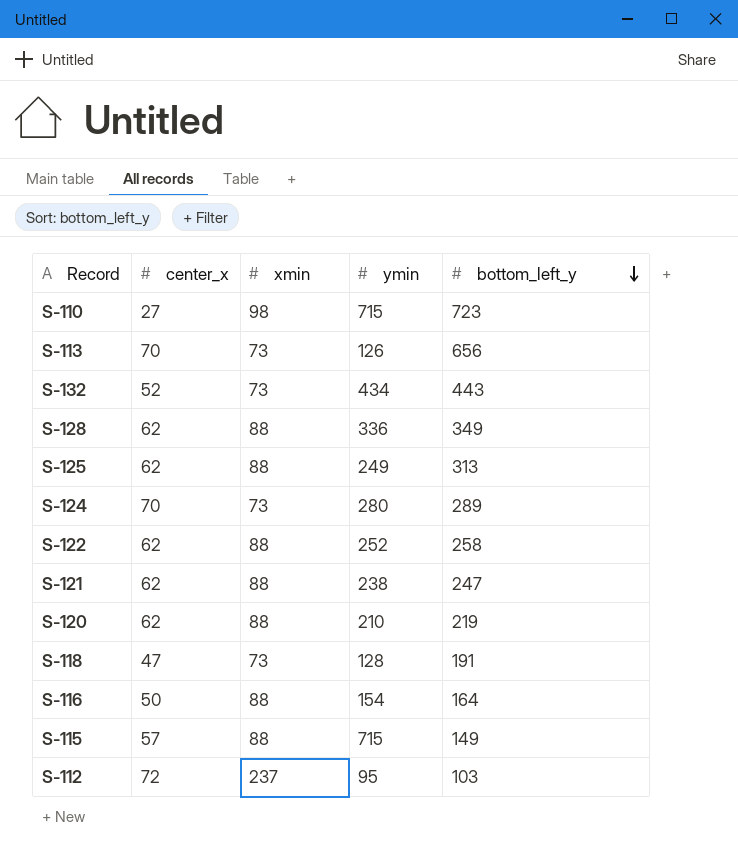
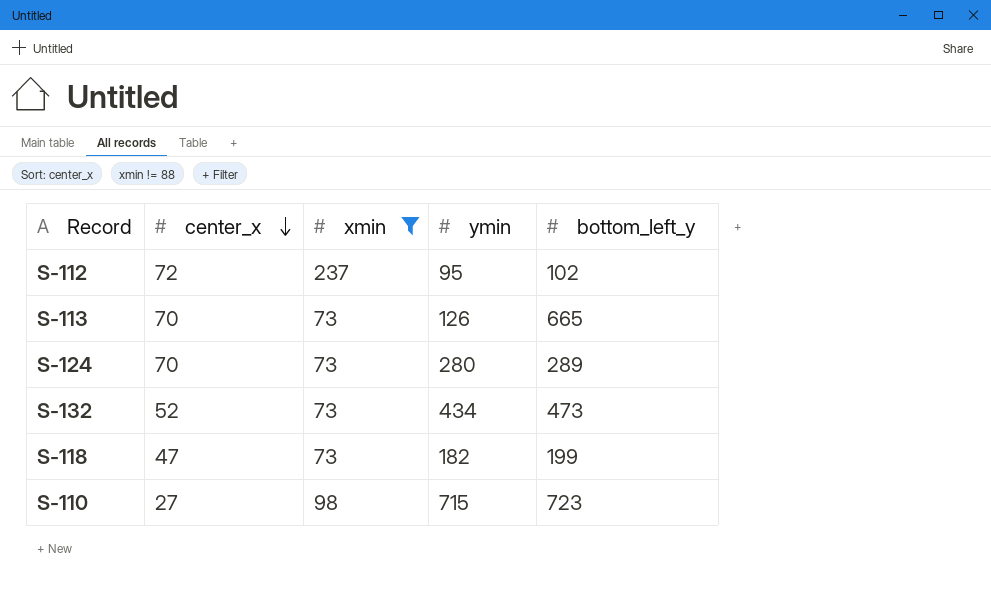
filter: none -> xmin != 88
row order: bottom_left_y descending -> center_x descending
S-112 | bottom_left_y: 103 -> 102
S-113 | bottom_left_y: 656 -> 665
S-132 | bottom_left_y: 443 -> 473
S-118 | ymin: 128 -> 182
S-118 | bottom_left_y: 191 -> 199

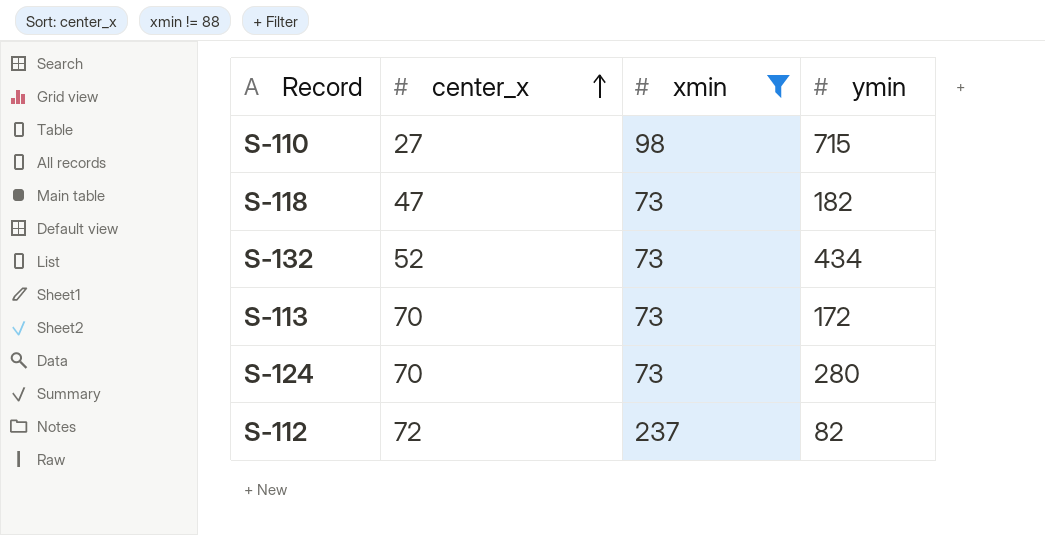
row order: center_x descending -> center_x ascending
column bottom_left_y | position: 5 -> none
S-113 | ymin: 126 -> 172
S-112 | ymin: 95 -> 82

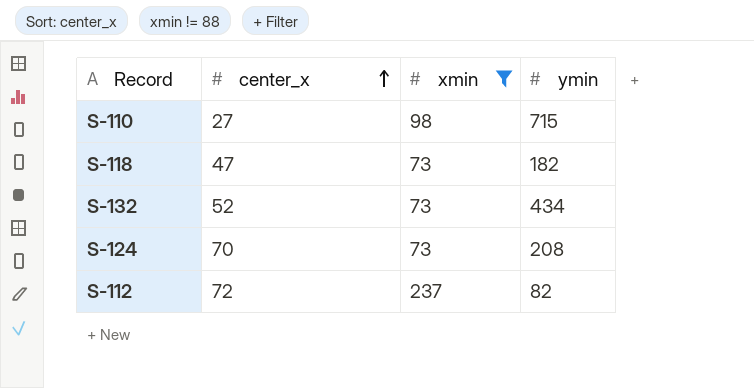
row S-113: 70 | 73 | 172 -> none
S-124 | ymin: 280 -> 208

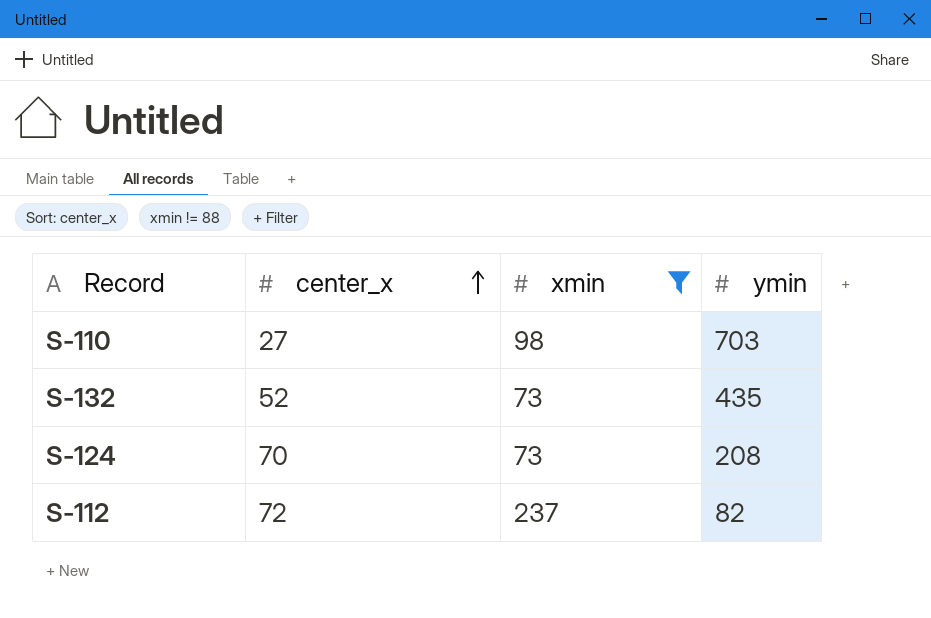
row S-118: 47 | 73 | 182 -> none
S-110 | ymin: 715 -> 703
S-132 | ymin: 434 -> 435

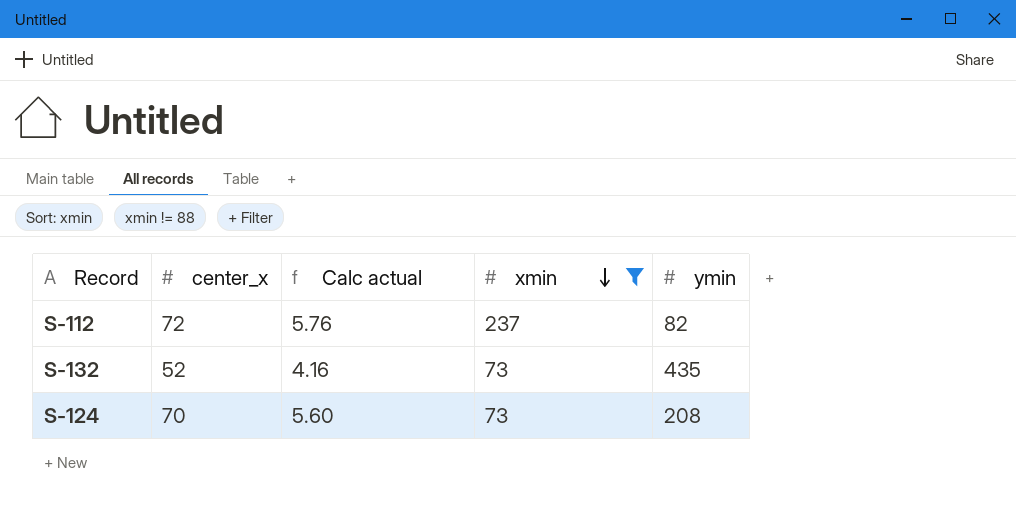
row order: center_x ascending -> xmin descending
column Calc actual | formula: none -> [center_x] * 0.08
row S-110: 27 | 98 | 703 -> none

